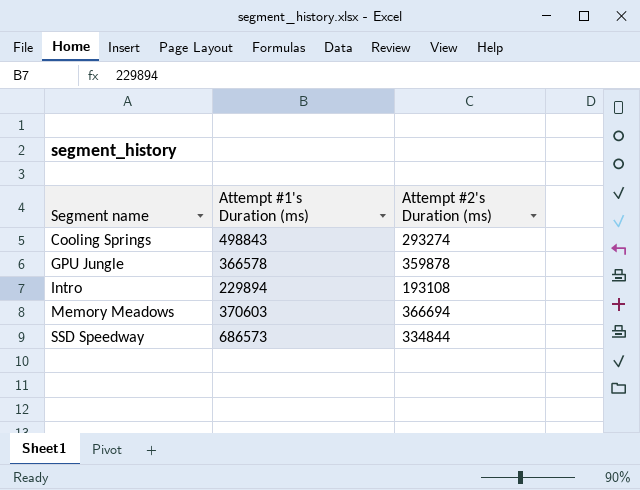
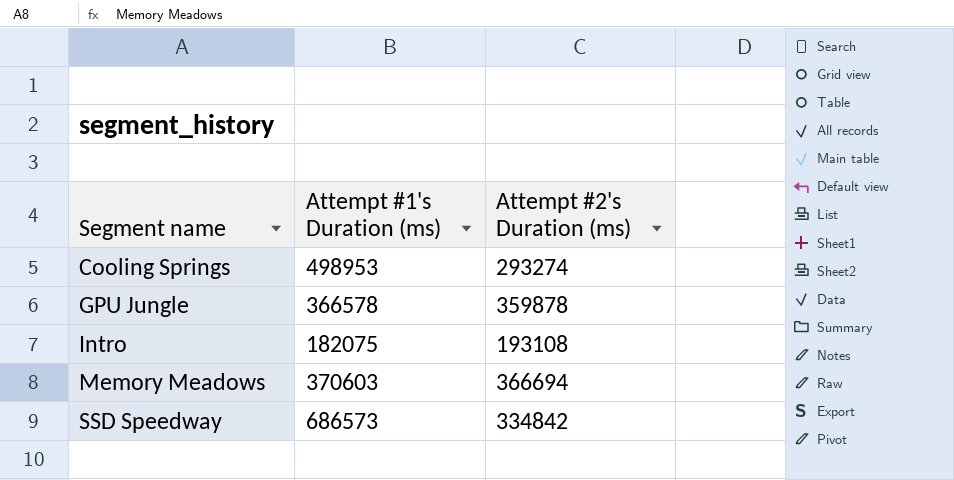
Cooling Springs | Attempt #1's Duration (ms): 498843 -> 498953
Intro | Attempt #1's Duration (ms): 229894 -> 182075
SSD Speedway | Attempt #2's Duration (ms): 334844 -> 334842

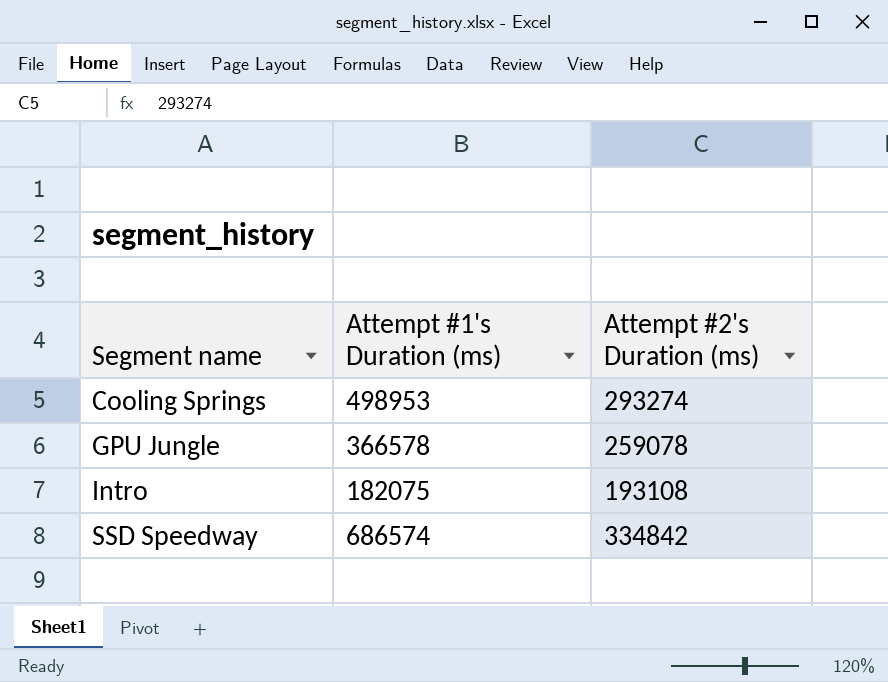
row Memory Meadows: 370603 | 366694 -> none
GPU Jungle | Attempt #2's Duration (ms): 359878 -> 259078
SSD Speedway | Attempt #1's Duration (ms): 686573 -> 686574

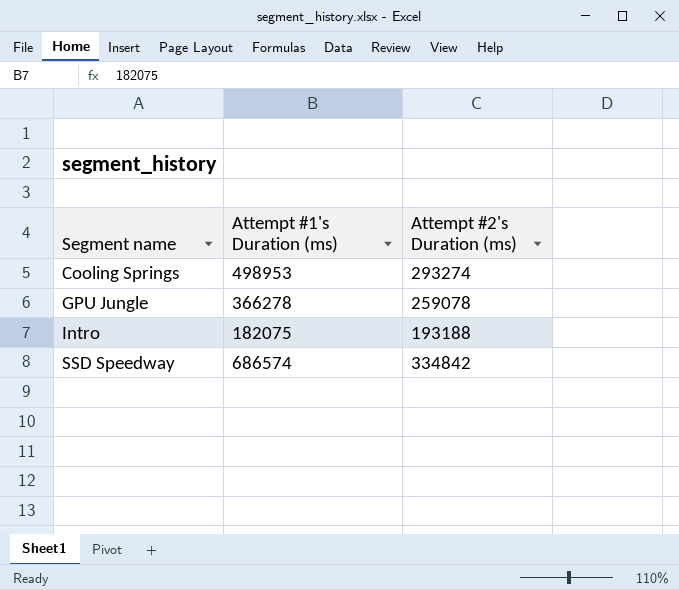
GPU Jungle | Attempt #1's Duration (ms): 366578 -> 366278
Intro | Attempt #2's Duration (ms): 193108 -> 193188

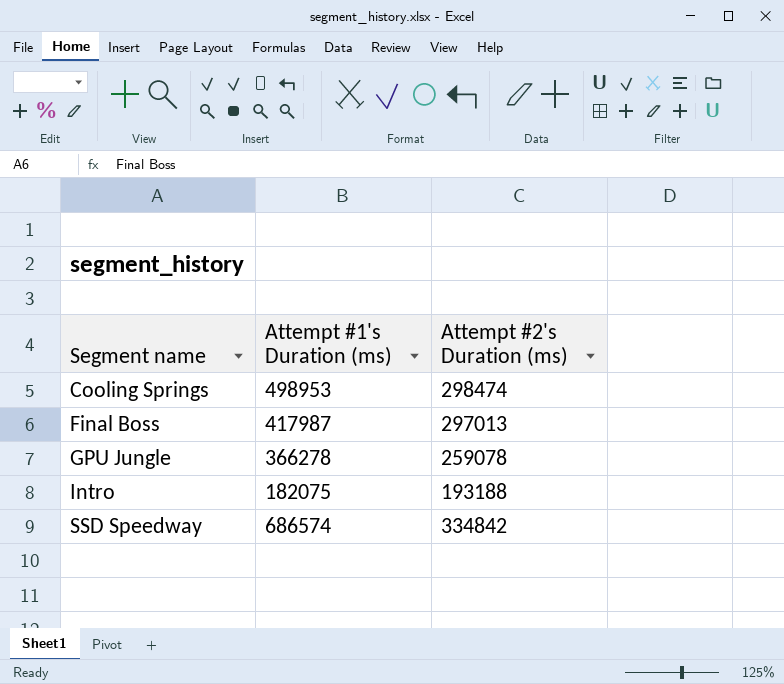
Cooling Springs | Attempt #2's Duration (ms): 293274 -> 298474
row Final Boss: none -> 417987 | 297013

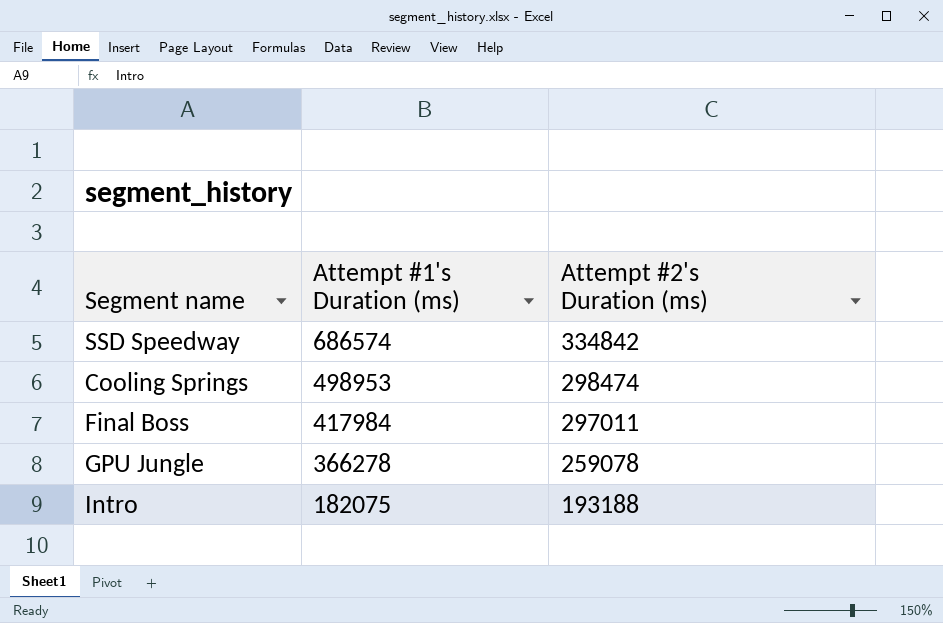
row order: Segment name ascending -> Attempt #1's Duration (ms) descending
Final Boss | Attempt #1's Duration (ms): 417987 -> 417984
Final Boss | Attempt #2's Duration (ms): 297013 -> 297011

